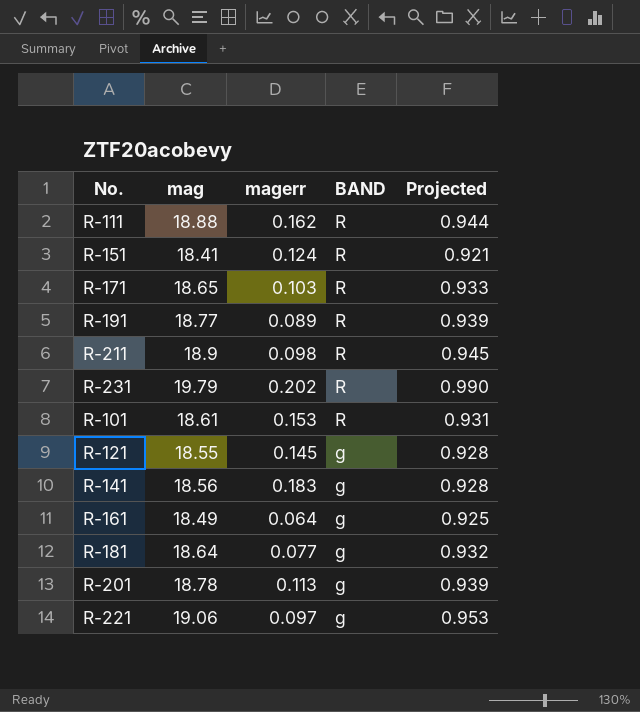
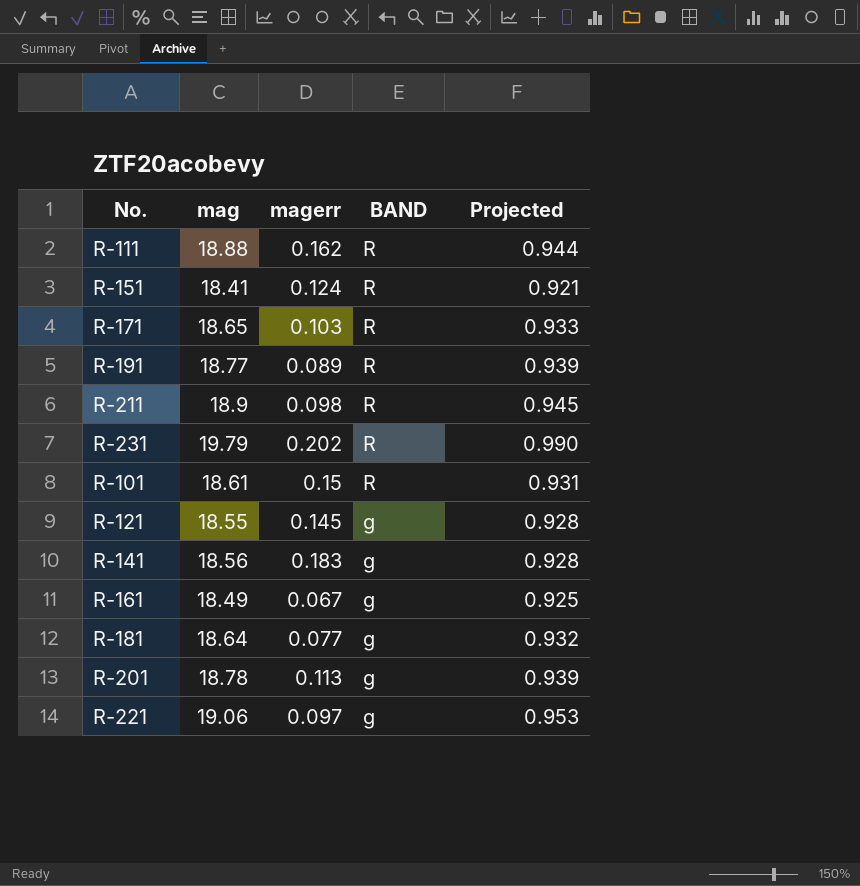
R-101 | magerr: 0.153 -> 0.15
R-161 | magerr: 0.064 -> 0.067

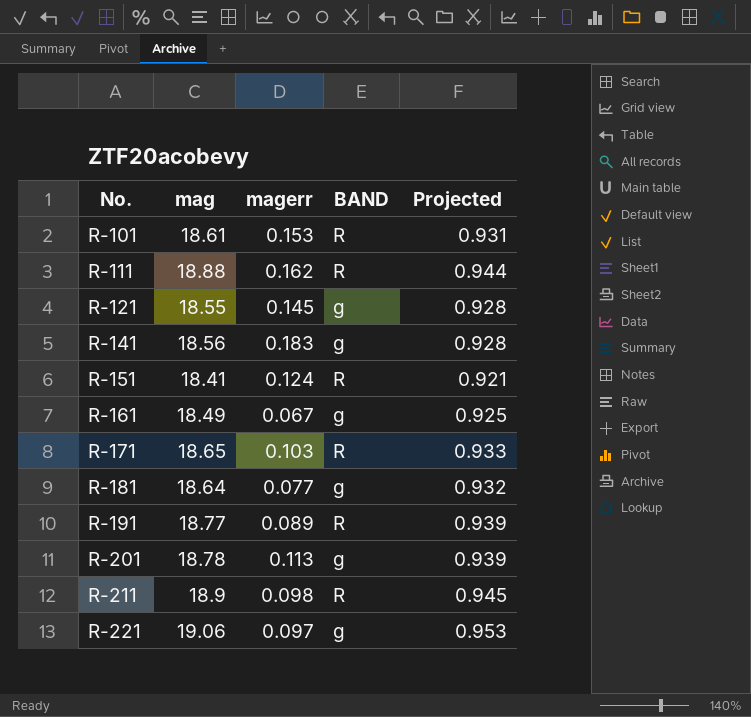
row order: BAND descending -> No. ascending
row R-231: 19.79 | 0.202 | R | 0.990 -> none
R-101 | magerr: 0.15 -> 0.153

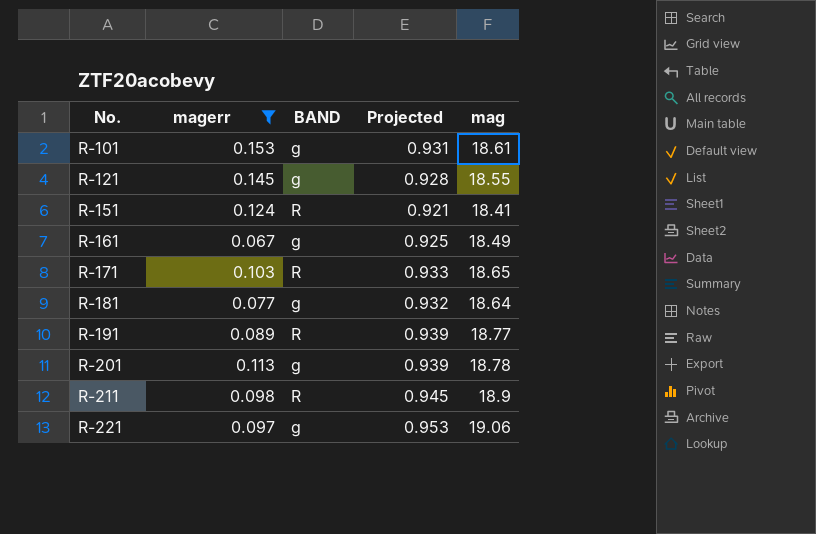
filter: none -> magerr <= 0.153
column mag | position: 2 -> 5
R-101 | BAND: R -> g

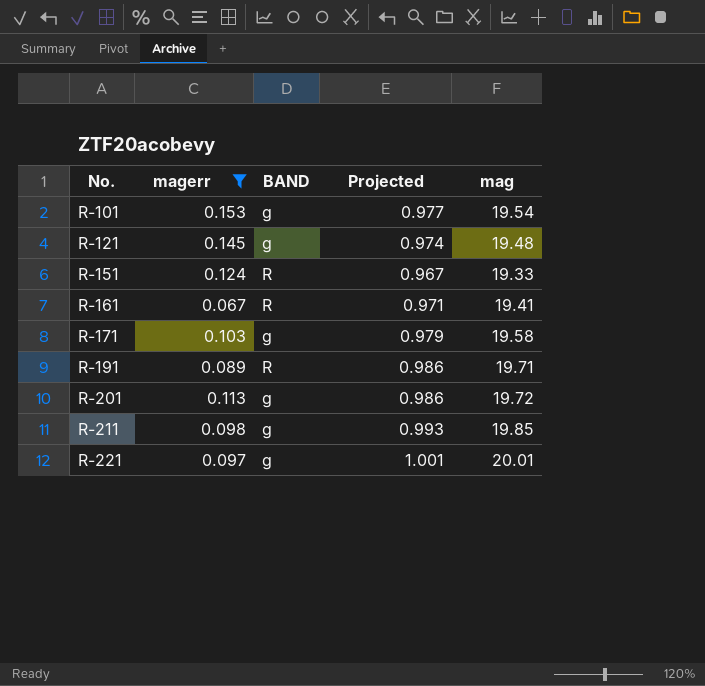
row R-181: 0.077 | g | 0.932 | 18.64 -> none
R-101 | Projected: 0.931 -> 0.977
R-101 | mag: 18.61 -> 19.54
R-121 | Projected: 0.928 -> 0.974
R-121 | mag: 18.55 -> 19.48
R-151 | Projected: 0.921 -> 0.967
R-151 | mag: 18.41 -> 19.33
R-161 | BAND: g -> R
R-161 | Projected: 0.925 -> 0.971
R-161 | mag: 18.49 -> 19.41
R-171 | BAND: R -> g
R-171 | Projected: 0.933 -> 0.979
R-171 | mag: 18.65 -> 19.58
R-191 | Projected: 0.939 -> 0.986
R-191 | mag: 18.77 -> 19.71
R-201 | Projected: 0.939 -> 0.986
R-201 | mag: 18.78 -> 19.72
R-211 | BAND: R -> g
R-211 | Projected: 0.945 -> 0.993
R-211 | mag: 18.9 -> 19.85
R-221 | Projected: 0.953 -> 1.001
R-221 | mag: 19.06 -> 20.01

